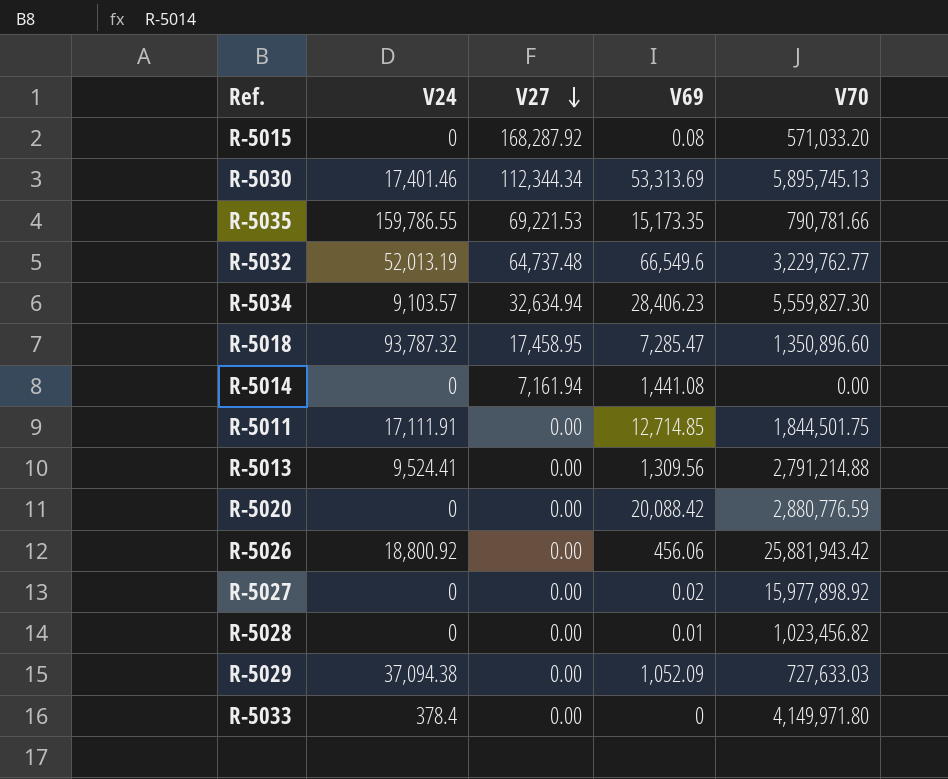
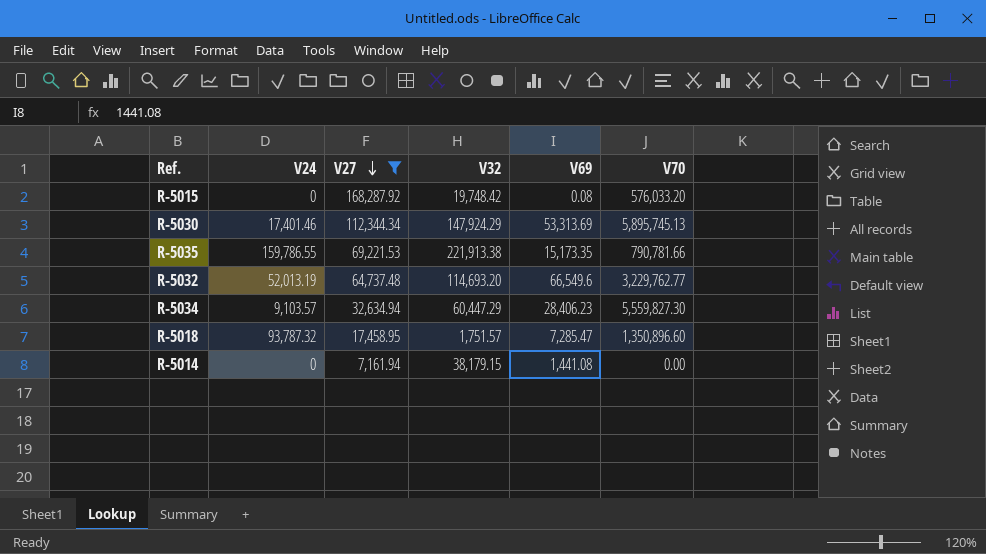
filter: none -> V27 != 0.00
column V32 | position: none -> 4
R-5015 | V70: 571,033.20 -> 576,033.20

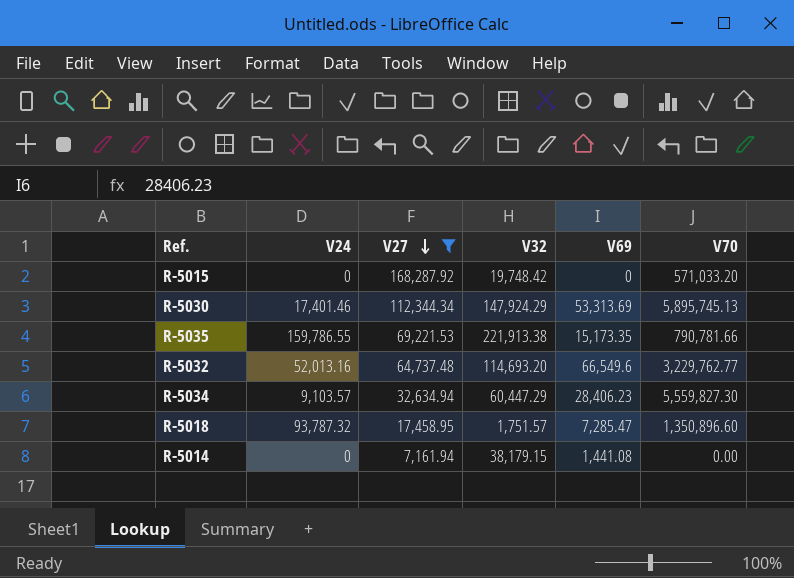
R-5015 | V69: 0.08 -> 0
R-5015 | V70: 576,033.20 -> 571,033.20
R-5032 | V24: 52,013.19 -> 52,013.16

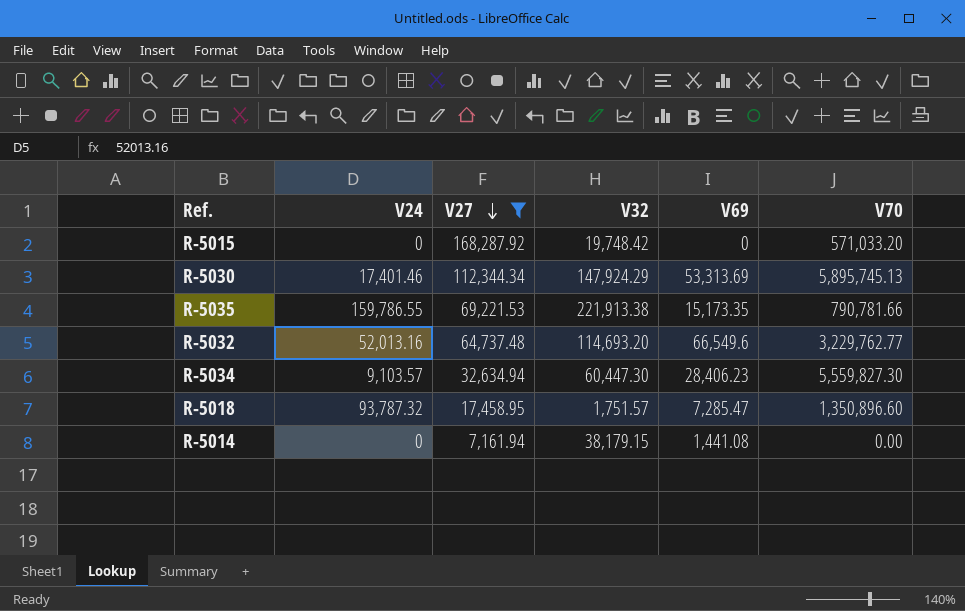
R-5034 | V32: 60,447.29 -> 60,447.30

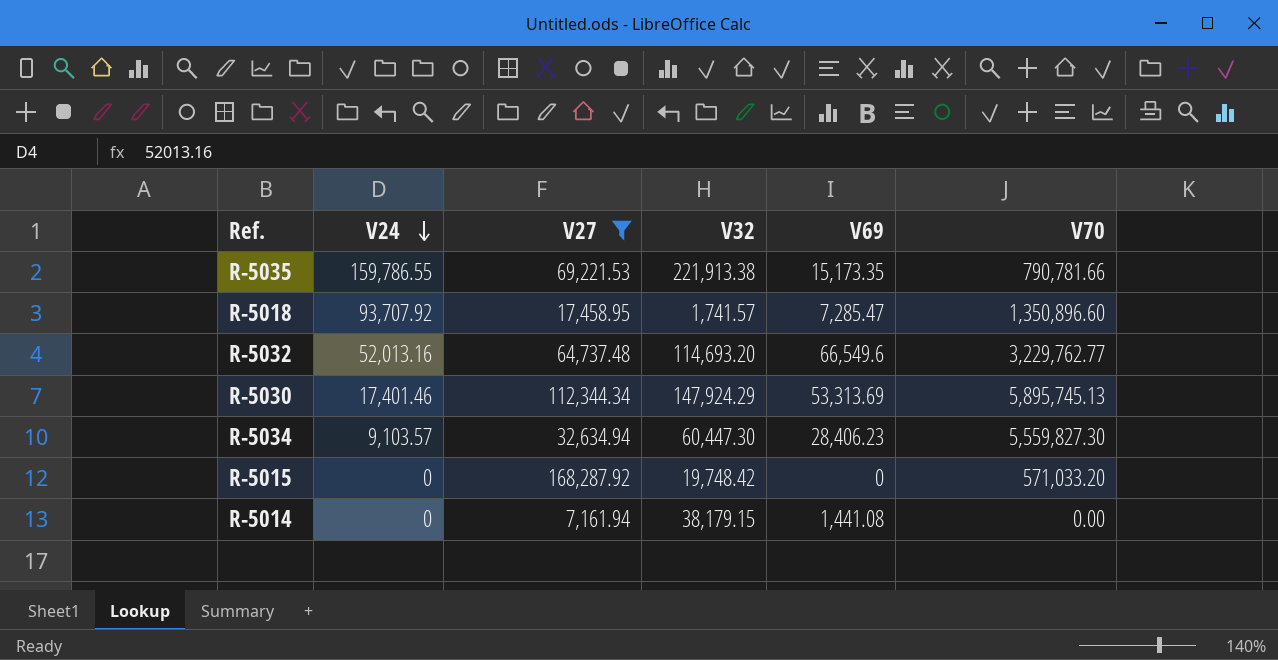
row order: V27 descending -> V24 descending
R-5018 | V24: 93,787.32 -> 93,707.92
R-5018 | V32: 1,751.57 -> 1,741.57

